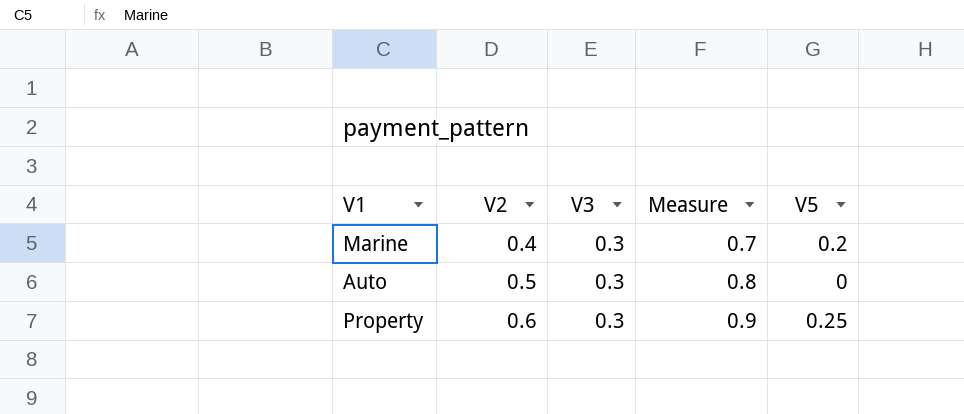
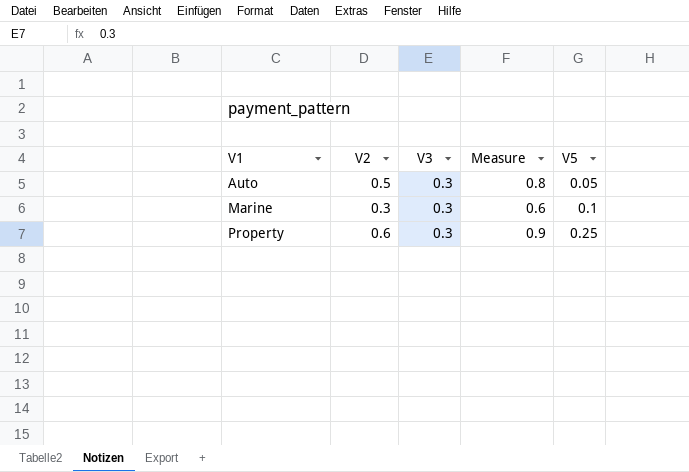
row order: V2 ascending -> V1 ascending
Auto | V5: 0 -> 0.05
Marine | V2: 0.4 -> 0.3
Marine | Measure: 0.7 -> 0.6
Marine | V5: 0.2 -> 0.1

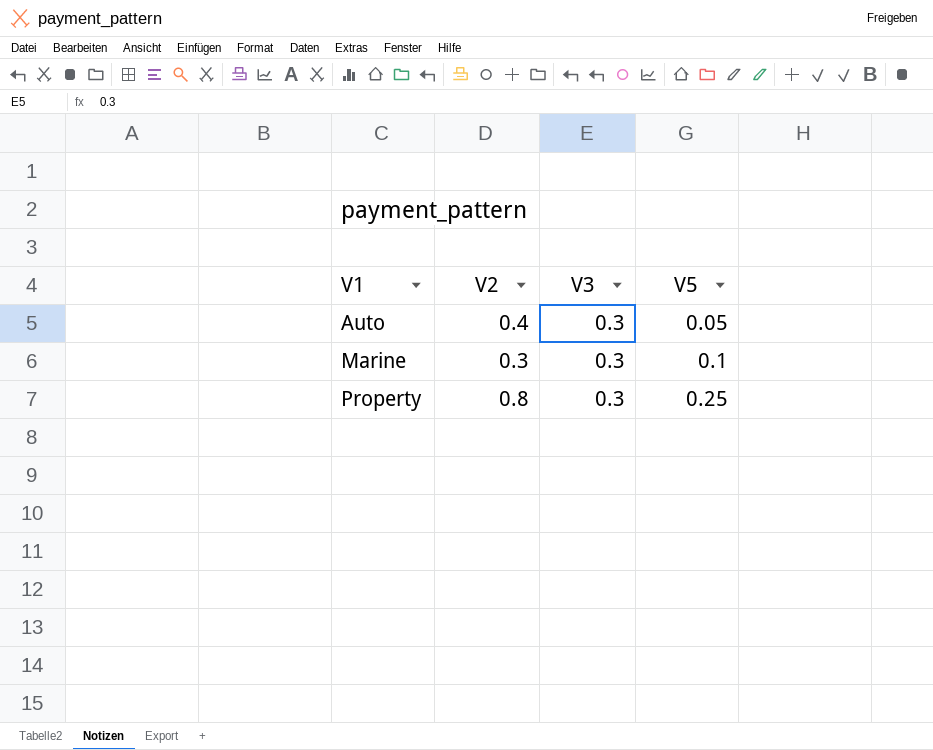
column Measure | formula: [V2] + [V3] -> none
Auto | V2: 0.5 -> 0.4
Property | V2: 0.6 -> 0.8

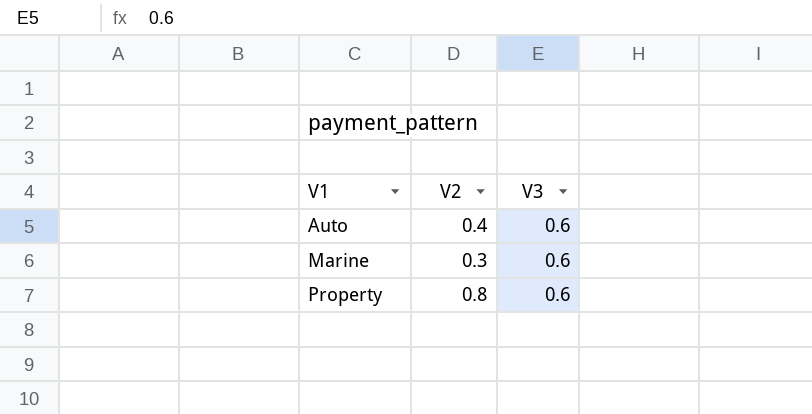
column V5 | position: 4 -> none
Auto | V3: 0.3 -> 0.6
Marine | V3: 0.3 -> 0.6
Property | V3: 0.3 -> 0.6

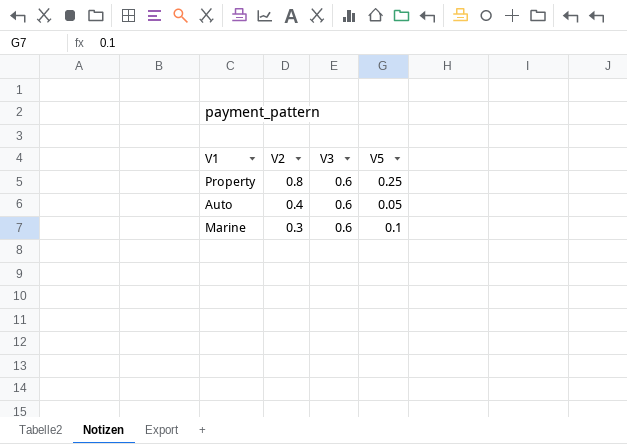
row order: V1 ascending -> V2 descending
column V5 | position: none -> 4

